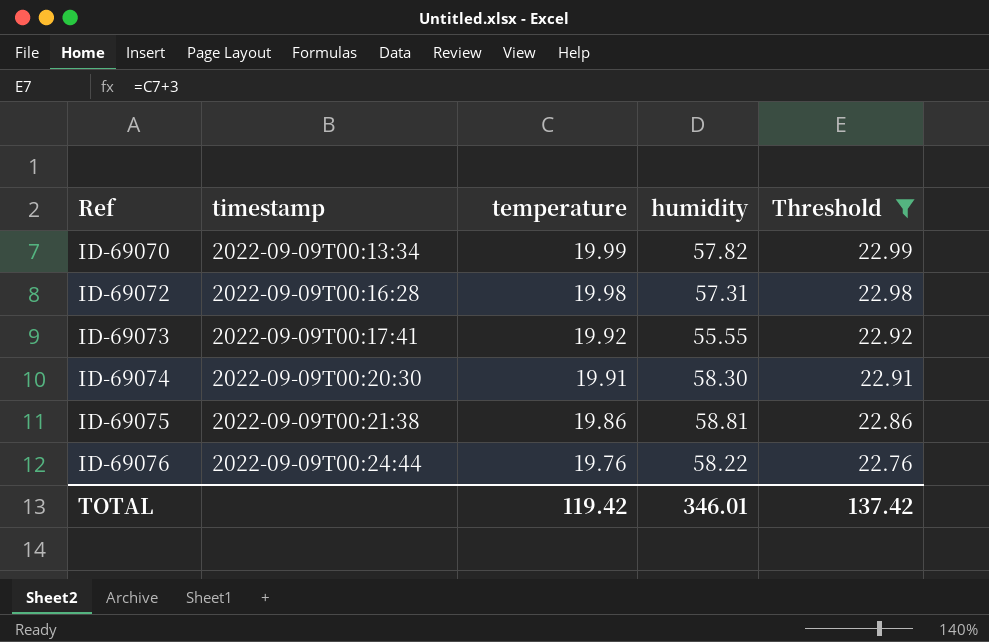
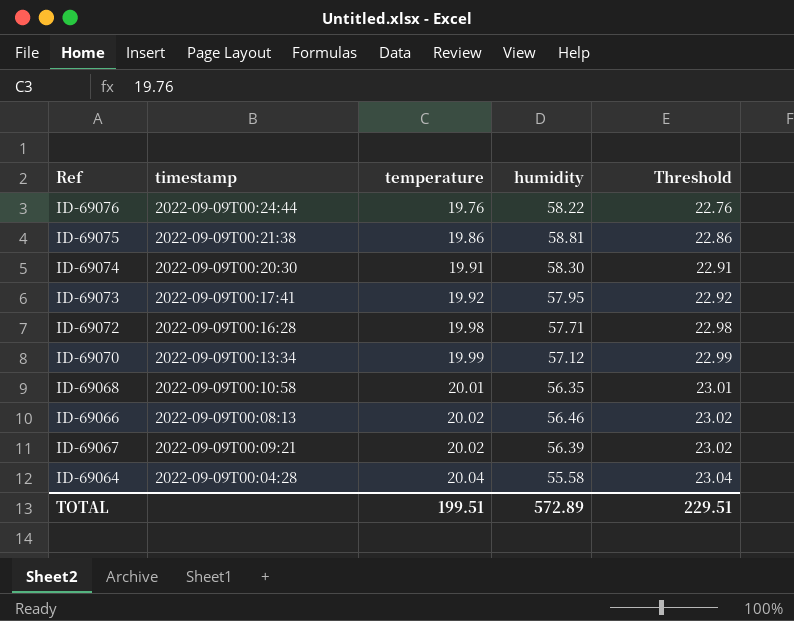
filter: Threshold <= 22.99 -> none
row order: Ref ascending -> temperature ascending
ID-69073 | humidity: 55.55 -> 57.95
ID-69072 | humidity: 57.31 -> 57.71
ID-69070 | humidity: 57.82 -> 57.12
TOTAL | temperature: 119.42 -> 199.51
TOTAL | humidity: 346.01 -> 572.89
TOTAL | Threshold: 137.42 -> 229.51

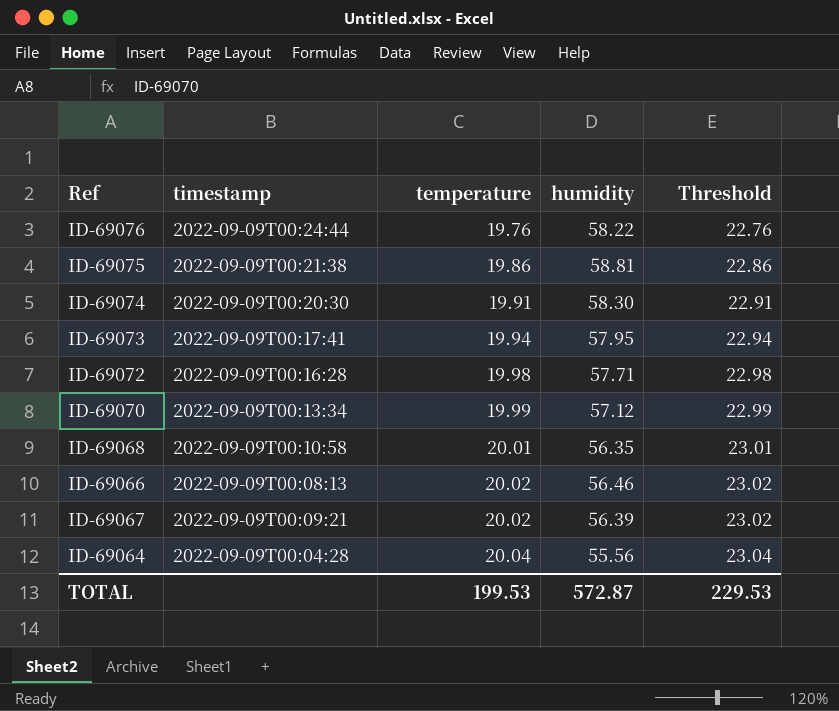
ID-69073 | temperature: 19.92 -> 19.94
ID-69073 | Threshold: 22.92 -> 22.94
ID-69064 | humidity: 55.58 -> 55.56
TOTAL | temperature: 199.51 -> 199.53
TOTAL | humidity: 572.89 -> 572.87
TOTAL | Threshold: 229.51 -> 229.53

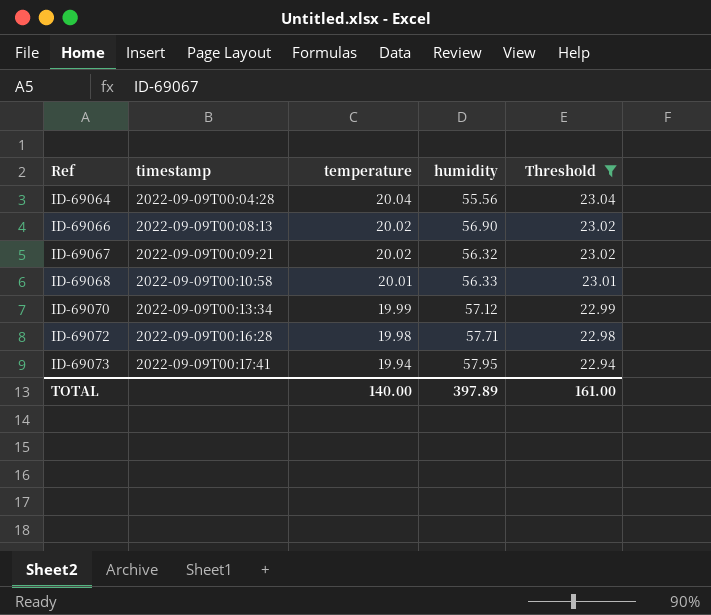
filter: none -> Threshold >= 22.94
row order: temperature ascending -> Ref ascending
ID-69066 | humidity: 56.46 -> 56.90
ID-69067 | humidity: 56.39 -> 56.32
ID-69068 | humidity: 56.35 -> 56.33
TOTAL | temperature: 199.53 -> 140.00
TOTAL | humidity: 572.87 -> 397.89
TOTAL | Threshold: 229.53 -> 161.00

